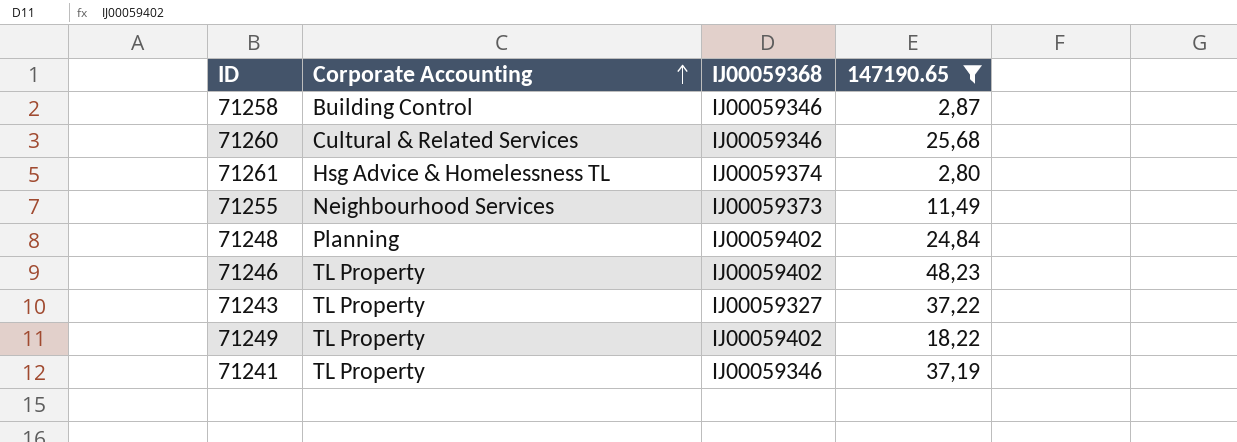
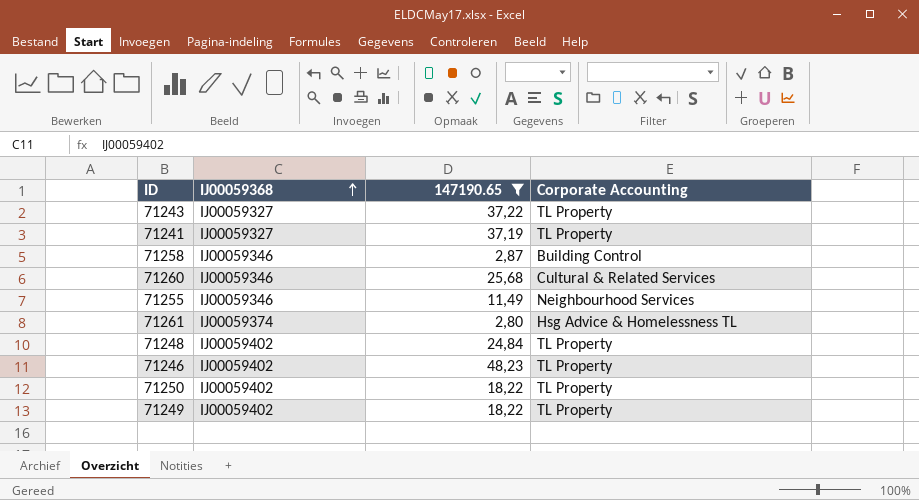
row order: Corporate Accounting ascending -> IJ00059368 ascending
column Corporate Accounting | position: 2 -> 4
71241 | IJ00059368: IJ00059346 -> IJ00059327
71255 | IJ00059368: IJ00059373 -> IJ00059346
71248 | Corporate Accounting: Planning -> TL Property
row 71250: none -> IJ00059402 | 18,22 | TL Property

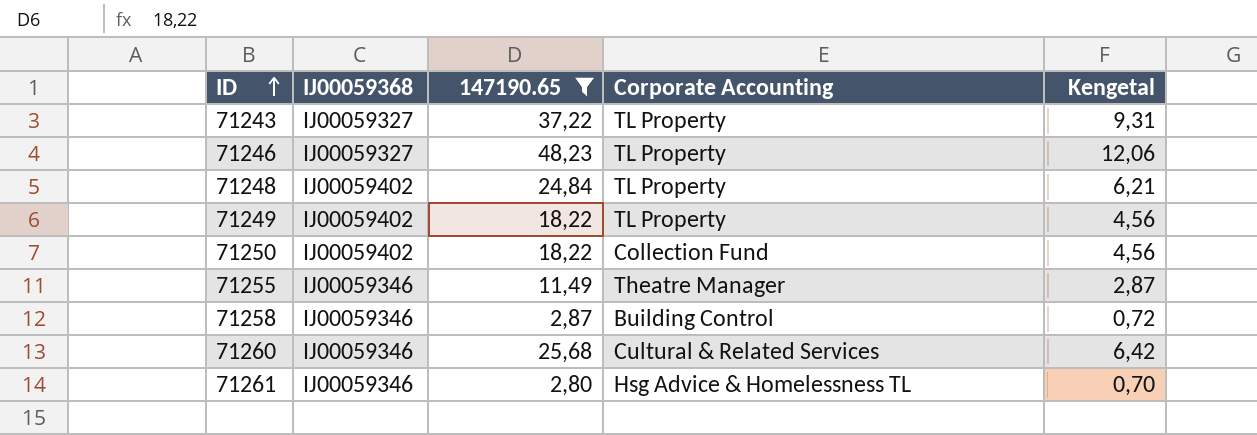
row order: IJ00059368 ascending -> ID ascending
column Kengetal | formula: none -> [147190.65] * 0,25
row 71241: IJ00059327 | 37,19 | TL Property -> none
71246 | IJ00059368: IJ00059402 -> IJ00059327
71250 | Corporate Accounting: TL Property -> Collection Fund
71255 | Corporate Accounting: Neighbourhood Services -> Theatre Manager
71261 | IJ00059368: IJ00059374 -> IJ00059346

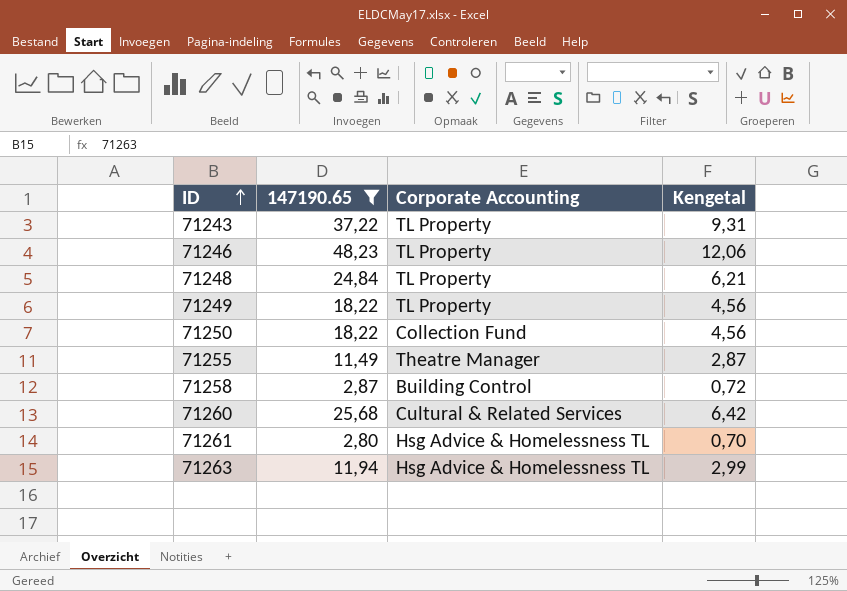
column IJ00059368 | position: 2 -> none
row 71263: none -> 11,94 | Hsg Advice & Homelessness TL | 2,99

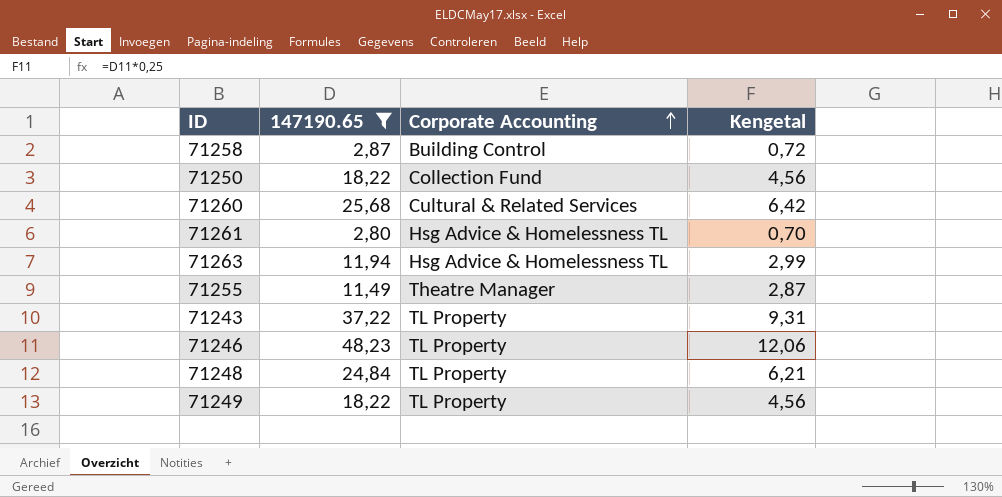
row order: ID ascending -> Corporate Accounting ascending

